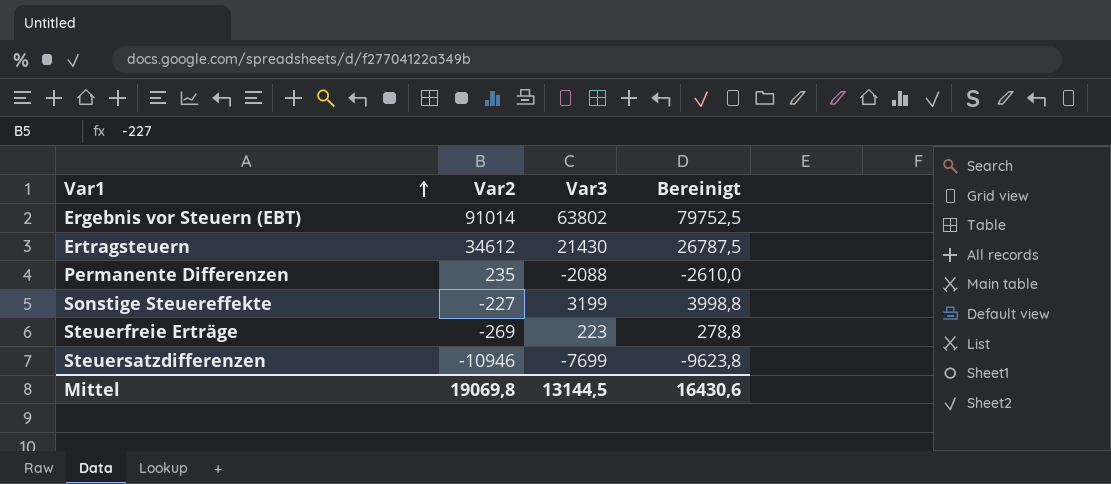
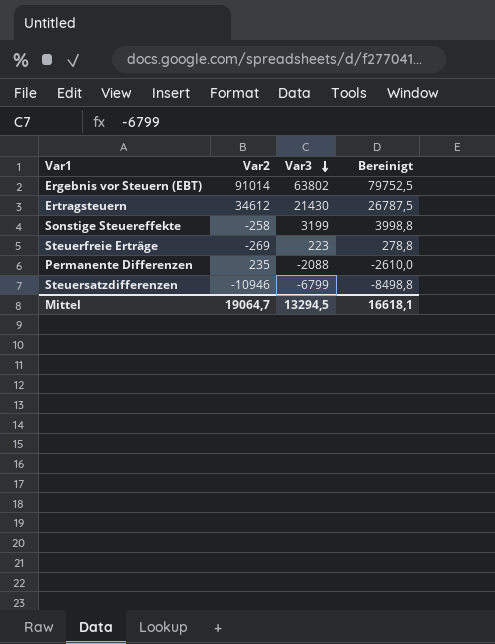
row order: Var1 ascending -> Var3 descending
Sonstige Steuereffekte | Var2: -227 -> -258
Steuersatzdifferenzen | Var3: -7699 -> -6799
Steuersatzdifferenzen | Bereinigt: -9623,8 -> -8498,8
Mittel | Var2: 19069,8 -> 19064,7
Mittel | Var3: 13144,5 -> 13294,5
Mittel | Bereinigt: 16430,6 -> 16618,1

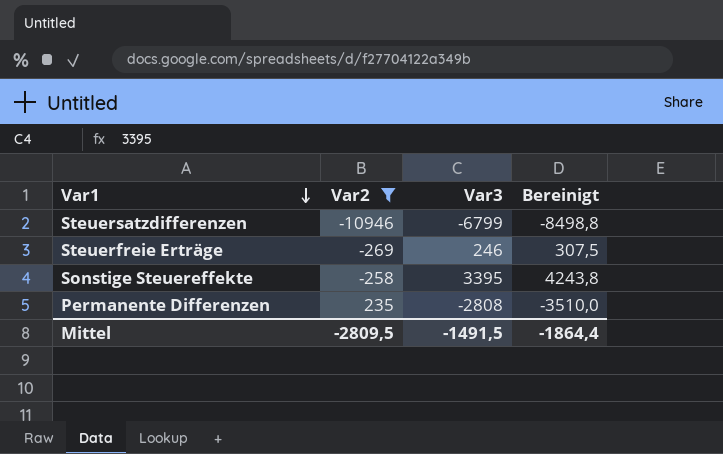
filter: none -> Var2 <= 235
row order: Var3 descending -> Var1 descending
Steuerfreie Erträge | Var3: 223 -> 246
Steuerfreie Erträge | Bereinigt: 278,8 -> 307,5
Sonstige Steuereffekte | Var3: 3199 -> 3395
Sonstige Steuereffekte | Bereinigt: 3998,8 -> 4243,8
Permanente Differenzen | Var3: -2088 -> -2808
Permanente Differenzen | Bereinigt: -2610,0 -> -3510,0
Mittel | Var2: 19064,7 -> -2809,5
Mittel | Var3: 13294,5 -> -1491,5
Mittel | Bereinigt: 16618,1 -> -1864,4

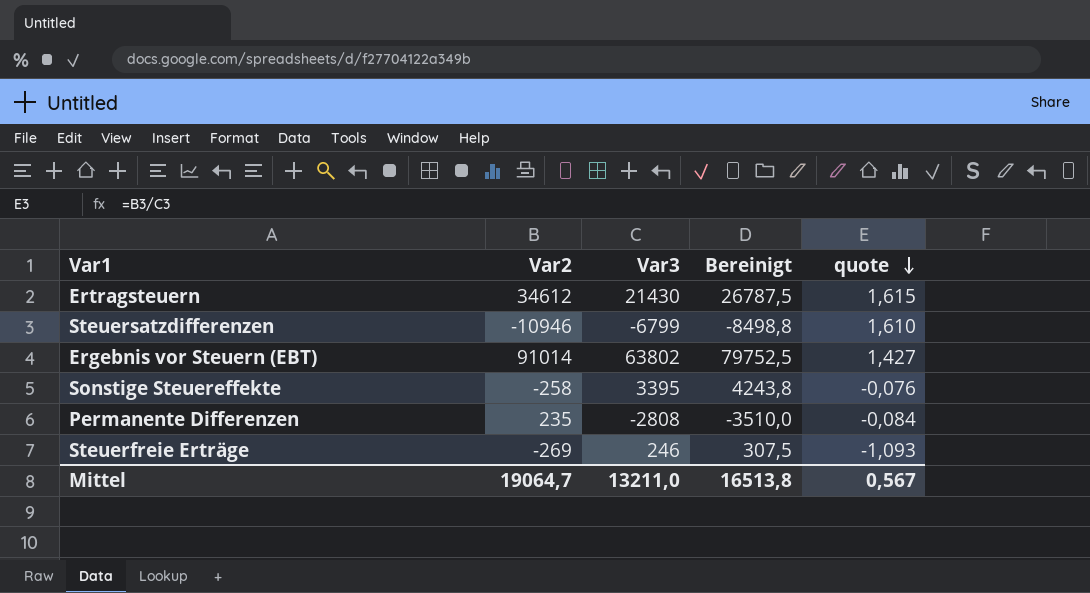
filter: Var2 <= 235 -> none
row order: Var1 descending -> quote descending
column quote | formula: none -> [Var2] / [Var3]
Mittel | Var2: -2809,5 -> 19064,7
Mittel | Var3: -1491,5 -> 13211,0
Mittel | Bereinigt: -1864,4 -> 16513,8

